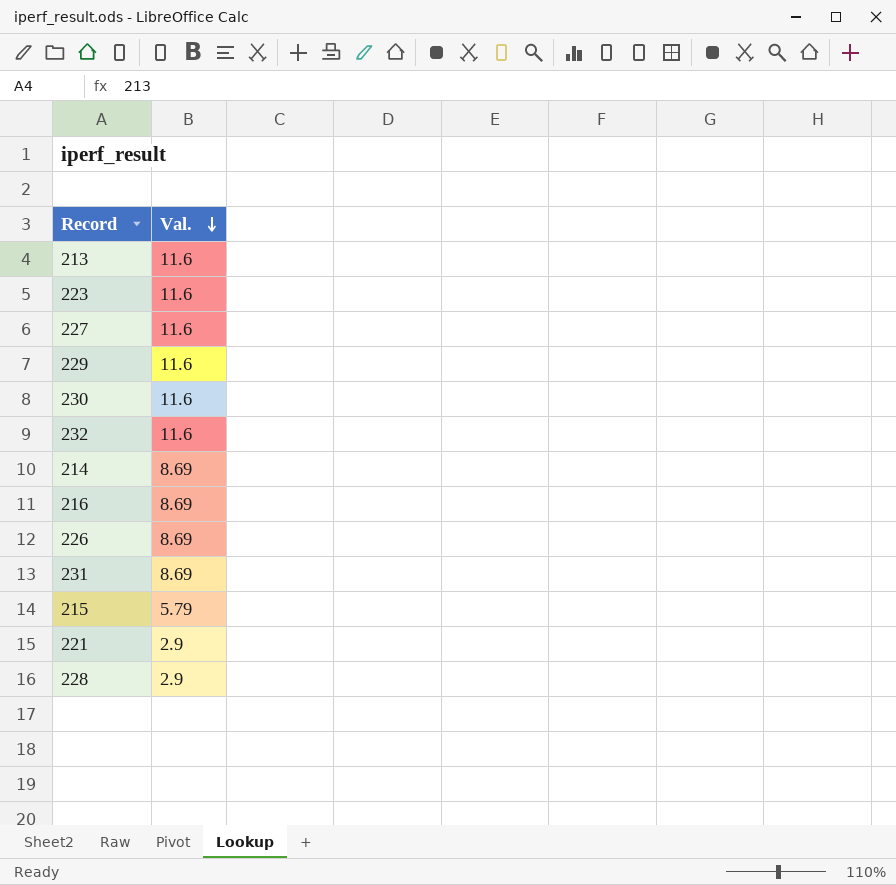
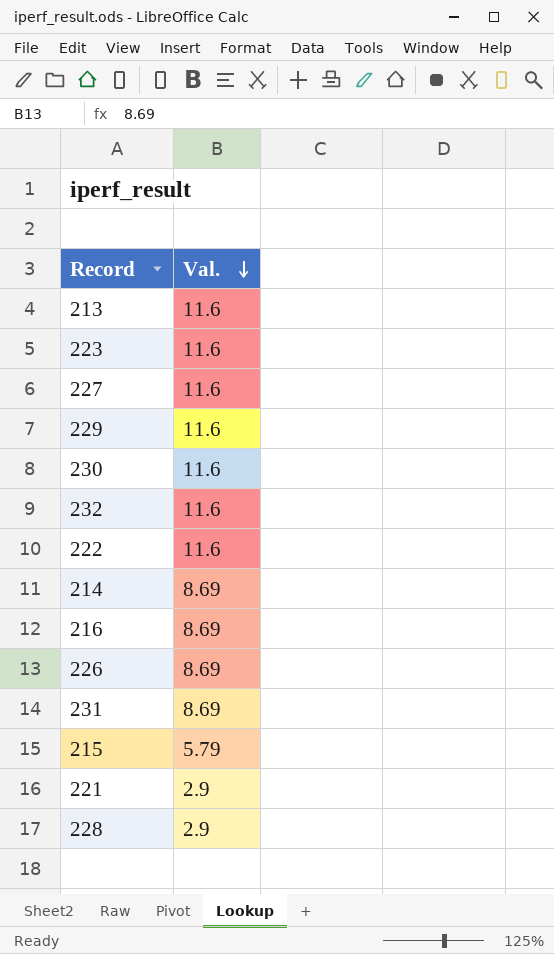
row 222: none -> 11.6

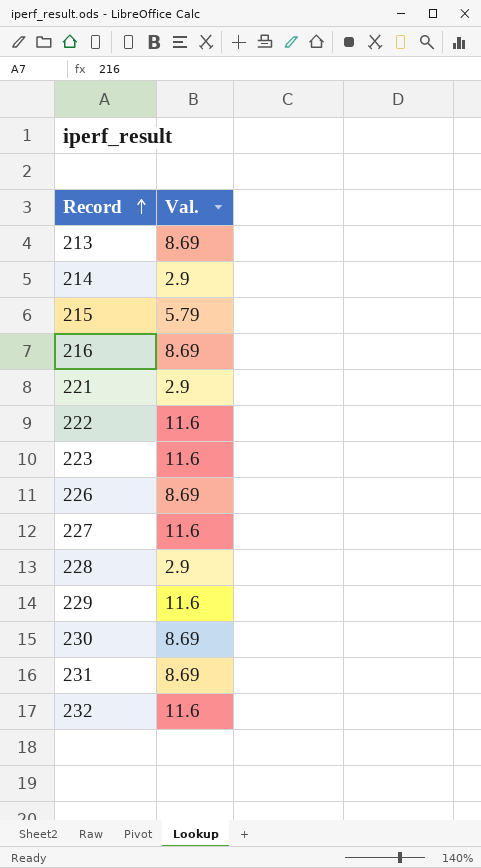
row order: Val. descending -> Record ascending
213 | Val.: 11.6 -> 8.69
214 | Val.: 8.69 -> 2.9
230 | Val.: 11.6 -> 8.69

